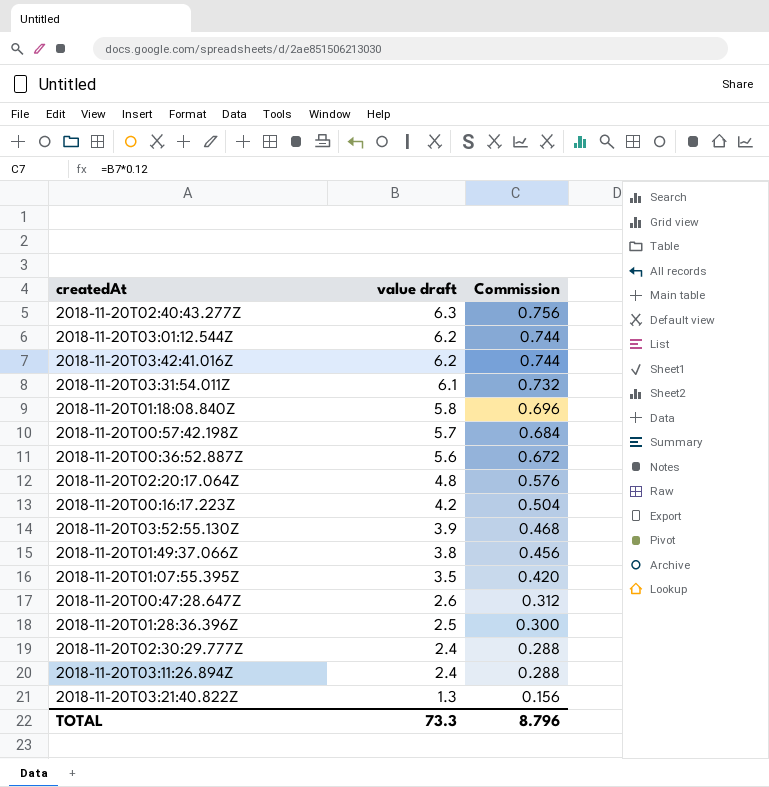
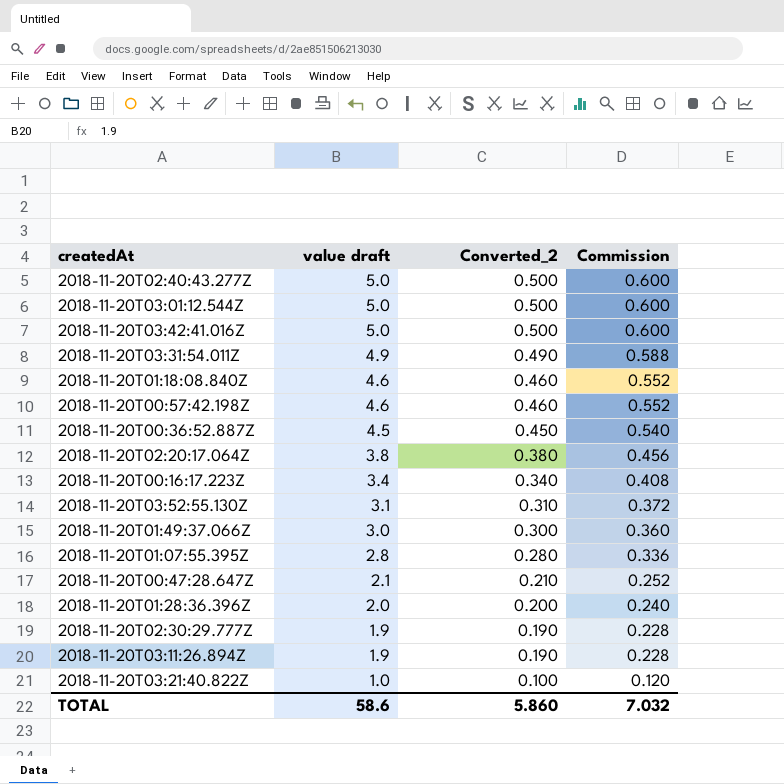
column Converted_2 | formula: none -> [value draft] * 0.1
2018-11-20T02:40:43.277Z | value draft: 6.3 -> 5.0
2018-11-20T02:40:43.277Z | Commission: 0.756 -> 0.600
2018-11-20T03:01:12.544Z | value draft: 6.2 -> 5.0
2018-11-20T03:01:12.544Z | Commission: 0.744 -> 0.600
2018-11-20T03:42:41.016Z | value draft: 6.2 -> 5.0
2018-11-20T03:42:41.016Z | Commission: 0.744 -> 0.600
2018-11-20T03:31:54.011Z | value draft: 6.1 -> 4.9
2018-11-20T03:31:54.011Z | Commission: 0.732 -> 0.588
2018-11-20T01:18:08.840Z | value draft: 5.8 -> 4.6
2018-11-20T01:18:08.840Z | Commission: 0.696 -> 0.552
2018-11-20T00:57:42.198Z | value draft: 5.7 -> 4.6
2018-11-20T00:57:42.198Z | Commission: 0.684 -> 0.552
2018-11-20T00:36:52.887Z | value draft: 5.6 -> 4.5
2018-11-20T00:36:52.887Z | Commission: 0.672 -> 0.540
2018-11-20T02:20:17.064Z | value draft: 4.8 -> 3.8
2018-11-20T02:20:17.064Z | Commission: 0.576 -> 0.456
2018-11-20T00:16:17.223Z | value draft: 4.2 -> 3.4
2018-11-20T00:16:17.223Z | Commission: 0.504 -> 0.408
2018-11-20T03:52:55.130Z | value draft: 3.9 -> 3.1
2018-11-20T03:52:55.130Z | Commission: 0.468 -> 0.372
2018-11-20T01:49:37.066Z | value draft: 3.8 -> 3.0
2018-11-20T01:49:37.066Z | Commission: 0.456 -> 0.360
2018-11-20T01:07:55.395Z | value draft: 3.5 -> 2.8
2018-11-20T01:07:55.395Z | Commission: 0.420 -> 0.336
2018-11-20T00:47:28.647Z | value draft: 2.6 -> 2.1
2018-11-20T00:47:28.647Z | Commission: 0.312 -> 0.252
2018-11-20T01:28:36.396Z | value draft: 2.5 -> 2.0
2018-11-20T01:28:36.396Z | Commission: 0.300 -> 0.240
2018-11-20T02:30:29.777Z | value draft: 2.4 -> 1.9
2018-11-20T02:30:29.777Z | Commission: 0.288 -> 0.228
2018-11-20T03:11:26.894Z | value draft: 2.4 -> 1.9
2018-11-20T03:11:26.894Z | Commission: 0.288 -> 0.228
2018-11-20T03:21:40.822Z | value draft: 1.3 -> 1.0
2018-11-20T03:21:40.822Z | Commission: 0.156 -> 0.120
TOTAL | value draft: 73.3 -> 58.6
TOTAL | Commission: 8.796 -> 7.032

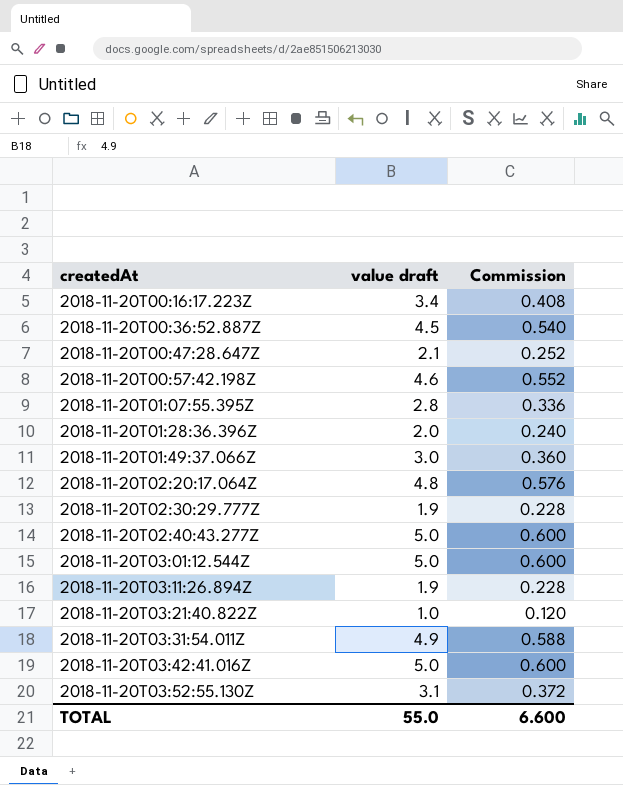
row order: value draft descending -> createdAt ascending
column Converted_2 | formula: [value draft] * 0.1 -> none
row 2018-11-20T01:18:08.840Z: 4.6 | 0.460 | 0.552 -> none
2018-11-20T02:20:17.064Z | value draft: 3.8 -> 4.8
2018-11-20T02:20:17.064Z | Commission: 0.456 -> 0.576
TOTAL | value draft: 58.6 -> 55.0
TOTAL | Commission: 7.032 -> 6.600

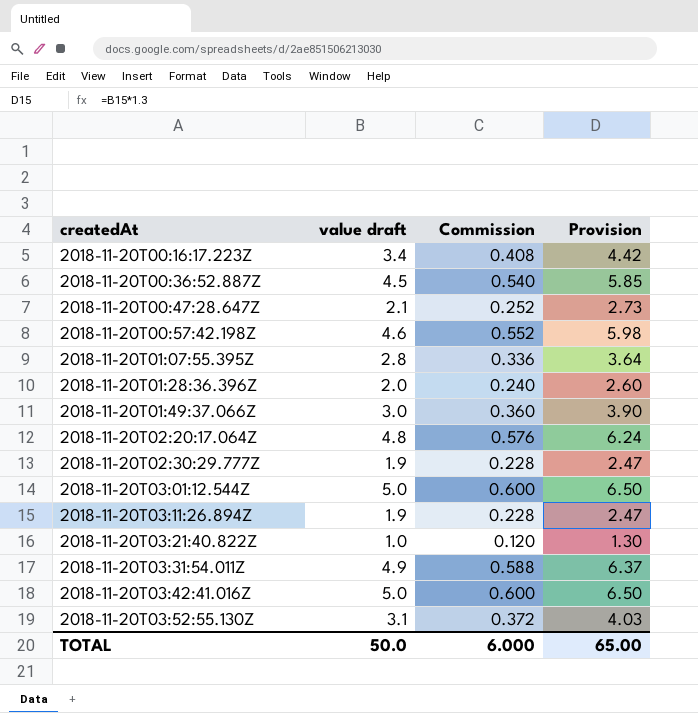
column Provision | formula: none -> [value draft] * 1.3
row 2018-11-20T02:40:43.277Z: 5.0 | 0.600 -> none
TOTAL | value draft: 55.0 -> 50.0
TOTAL | Commission: 6.600 -> 6.000

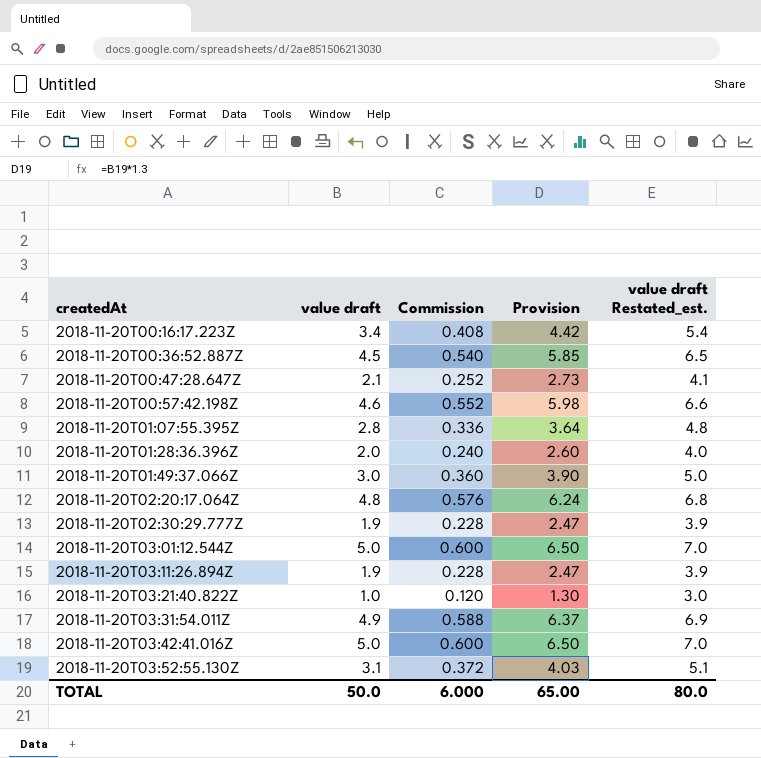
column value draft Restated_est. | formula: none -> [value draft] + 2

